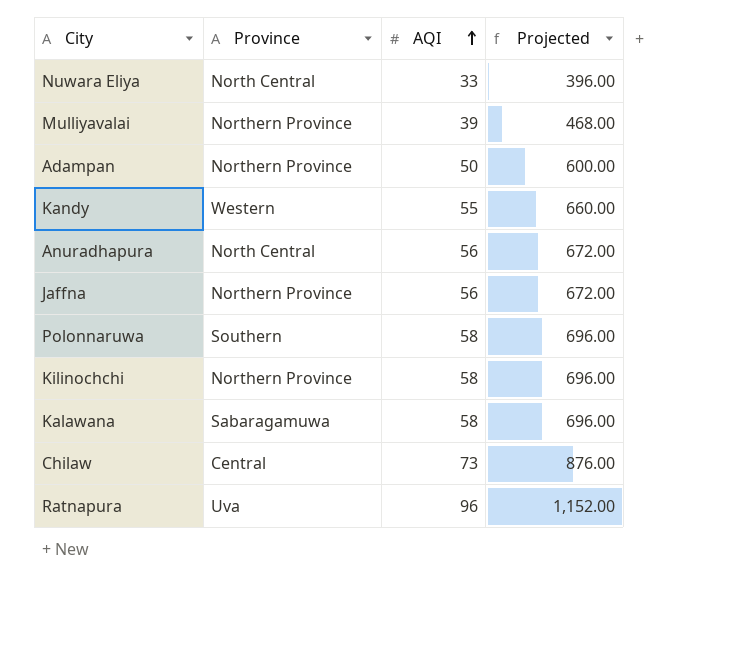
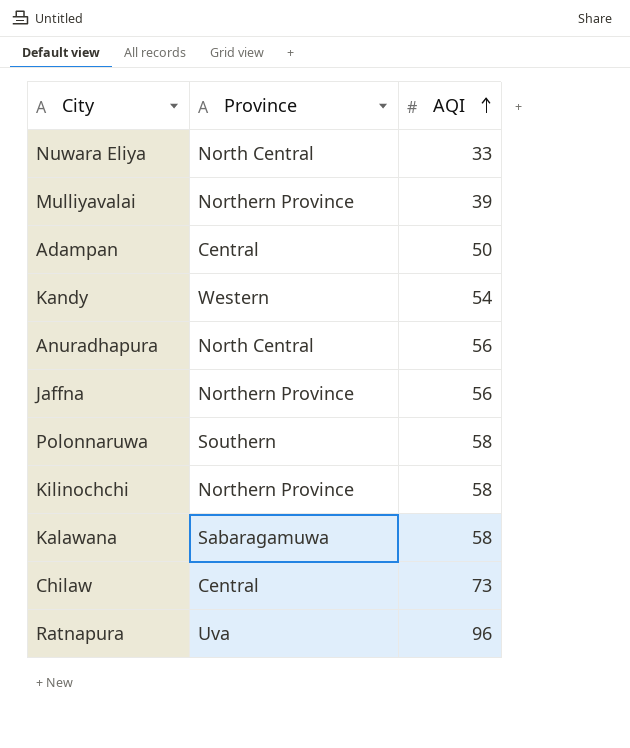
column Projected | formula: [AQI] * 12 -> none
Adampan | Province: Northern Province -> Central
Kandy | AQI: 55 -> 54

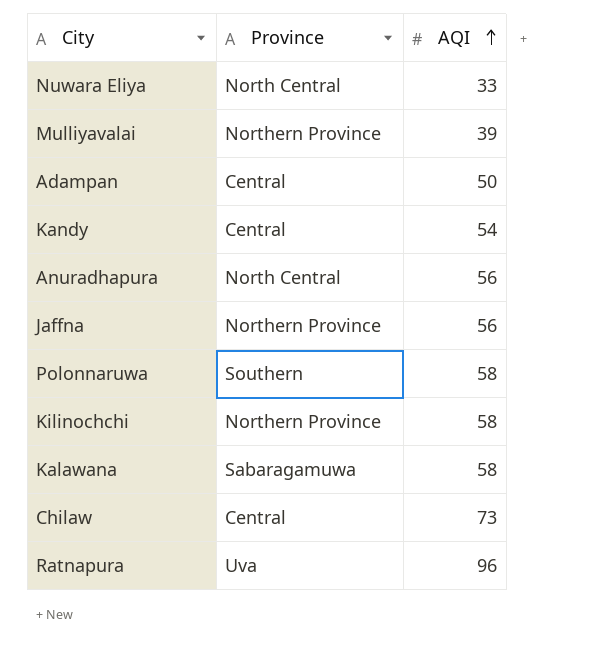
Kandy | Province: Western -> Central

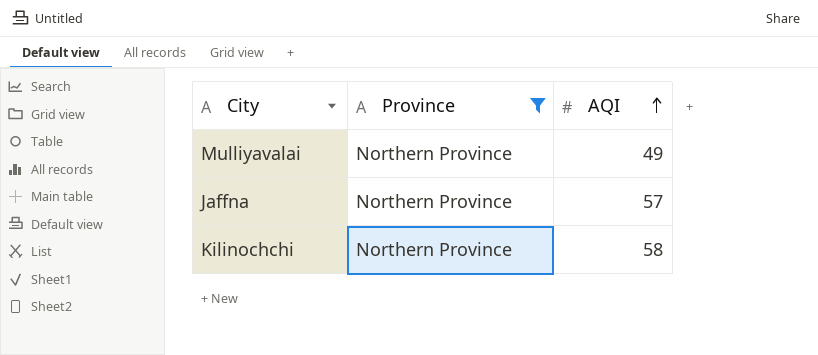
filter: none -> Province = Northern Province
Mulliyavalai | AQI: 39 -> 49
Jaffna | AQI: 56 -> 57

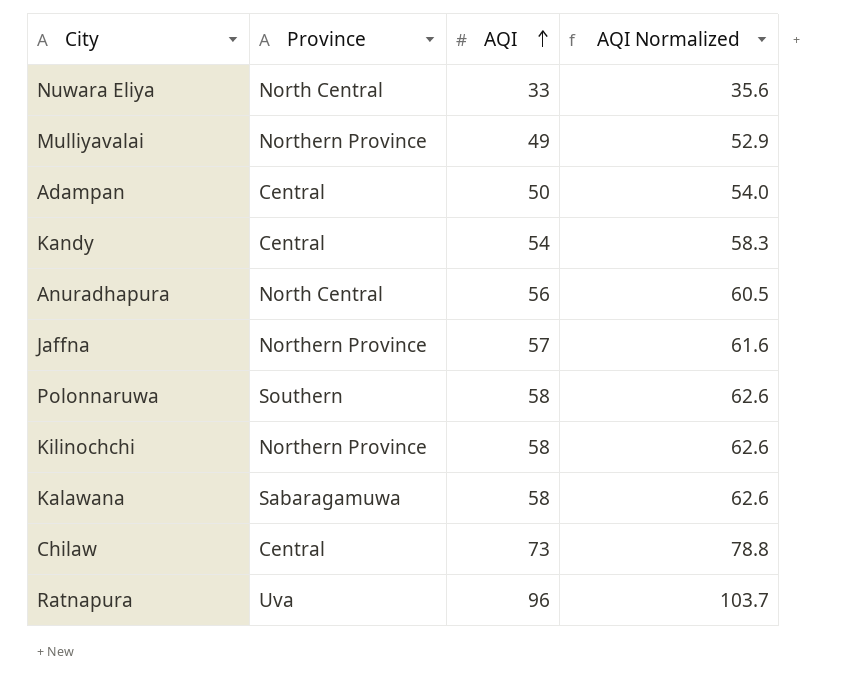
filter: Province = Northern Province -> none
column AQI Normalized | formula: none -> [AQI] * 1.08

